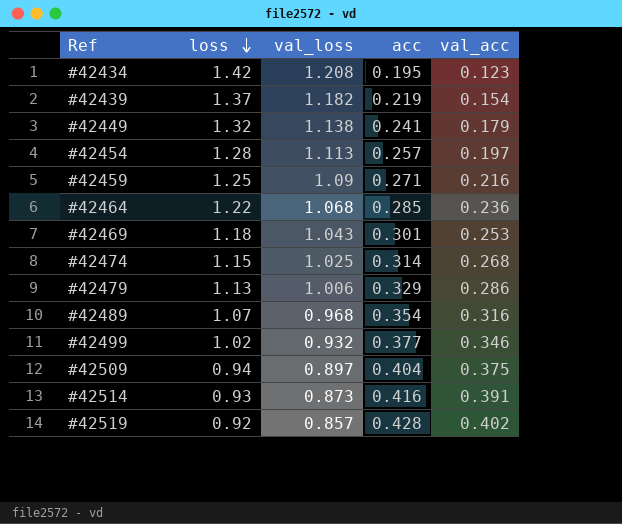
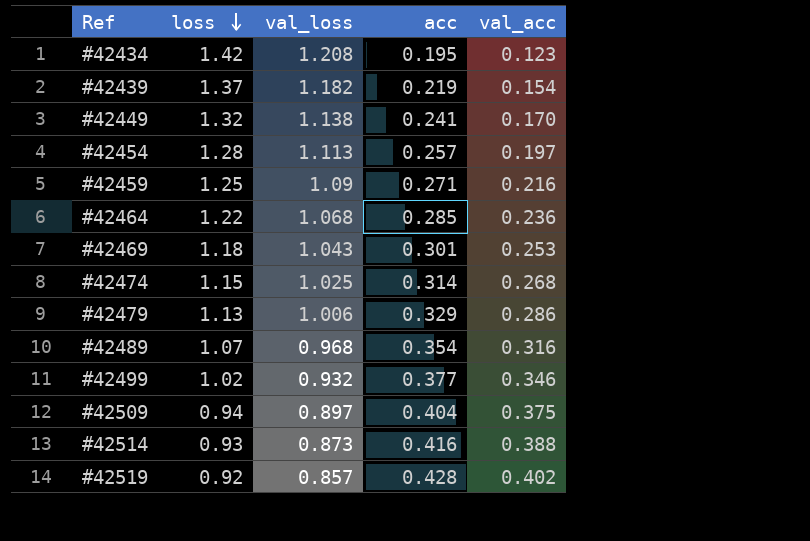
#42449 | val_acc: 0.179 -> 0.170
#42514 | val_acc: 0.391 -> 0.388

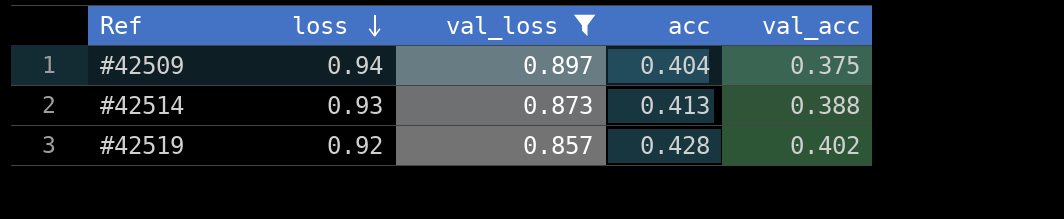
filter: none -> val_loss <= 0.897
#42514 | acc: 0.416 -> 0.413

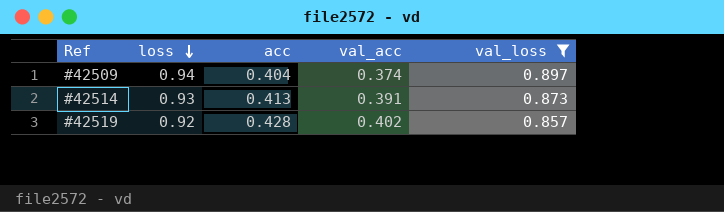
column val_loss | position: 3 -> 5
#42509 | val_acc: 0.375 -> 0.374
#42514 | val_acc: 0.388 -> 0.391

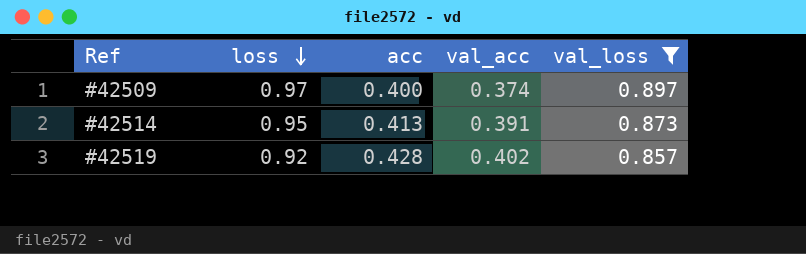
#42509 | loss: 0.94 -> 0.97
#42509 | acc: 0.404 -> 0.400
#42514 | loss: 0.93 -> 0.95

